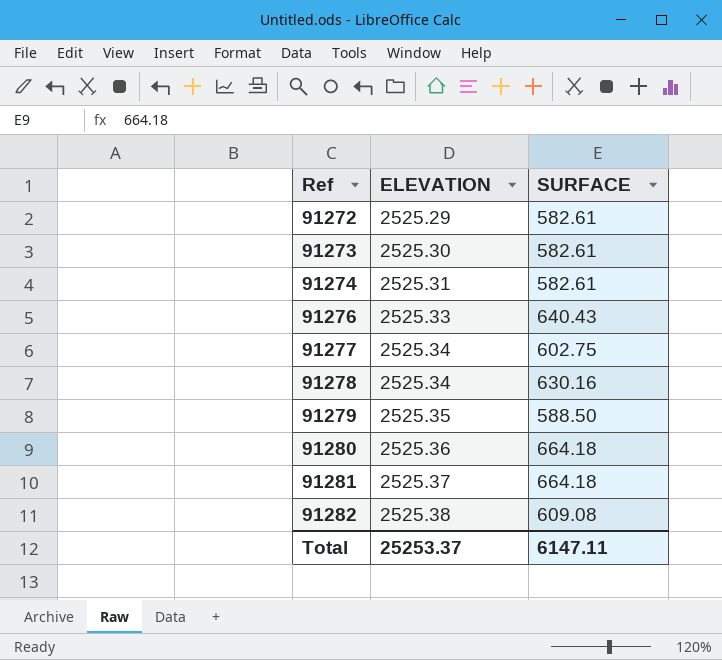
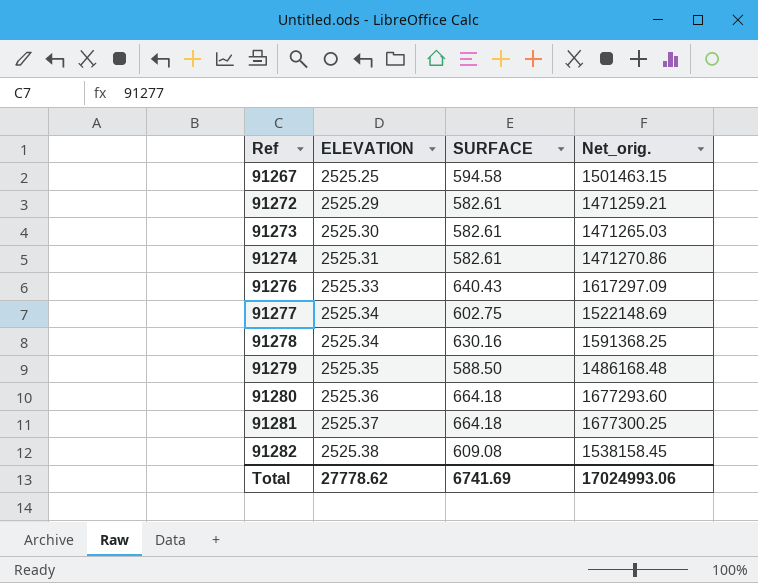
column Net_orig. | formula: none -> [ELEVATION] * [SURFACE]
row 91267: none -> 2525.25 | 594.58 | 1501463.15
Total | ELEVATION: 25253.37 -> 27778.62
Total | SURFACE: 6147.11 -> 6741.69

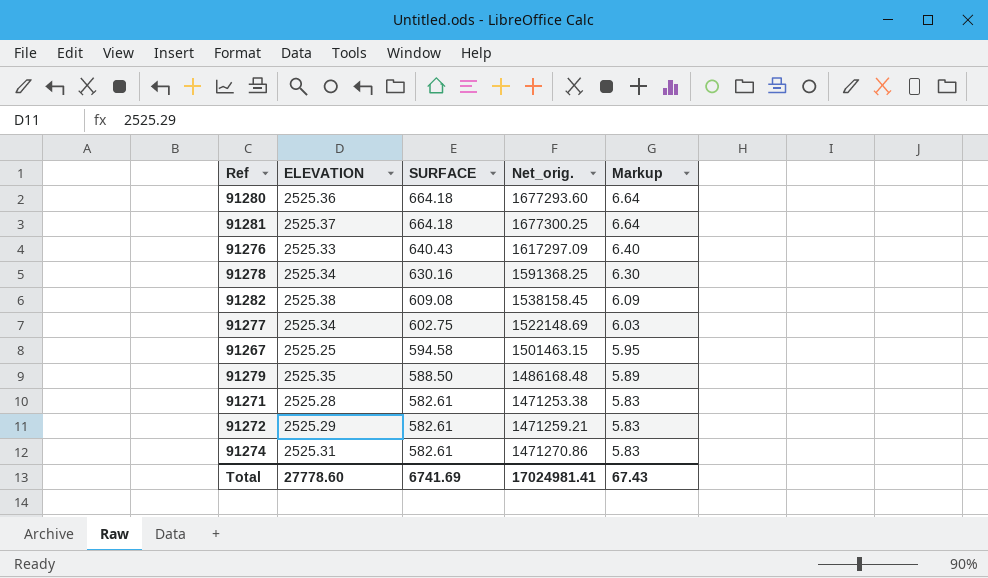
row order: Ref ascending -> SURFACE descending
column Markup | formula: none -> [SURFACE] * 0.01
row 91273: 2525.30 | 582.61 | 1471265.03 -> none
row 91271: none -> 2525.28 | 582.61 | 1471253.38 | 5.83
Total | ELEVATION: 27778.62 -> 27778.60
Total | Net_orig.: 17024993.06 -> 17024981.41

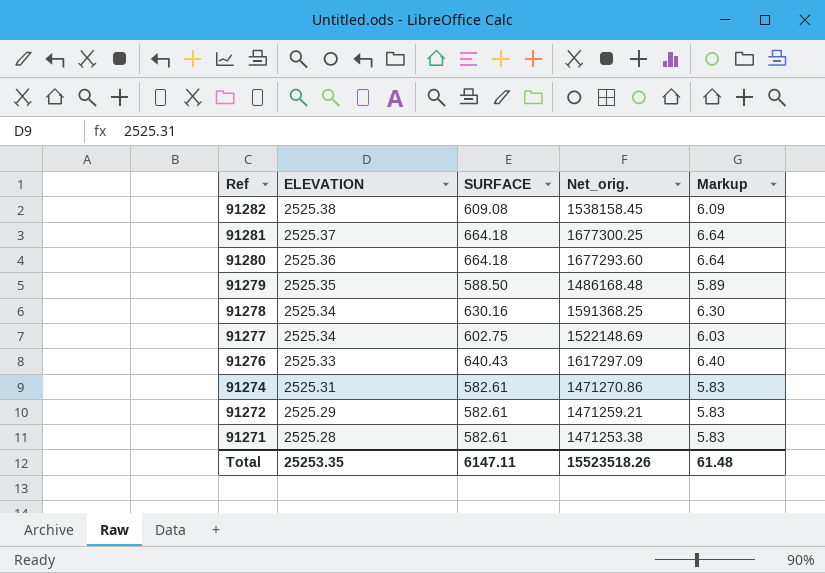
row order: SURFACE descending -> Ref descending
row 91267: 2525.25 | 594.58 | 1501463.15 | 5.95 -> none
Total | ELEVATION: 27778.60 -> 25253.35
Total | SURFACE: 6741.69 -> 6147.11
Total | Net_orig.: 17024981.41 -> 15523518.26
Total | Markup: 67.43 -> 61.48

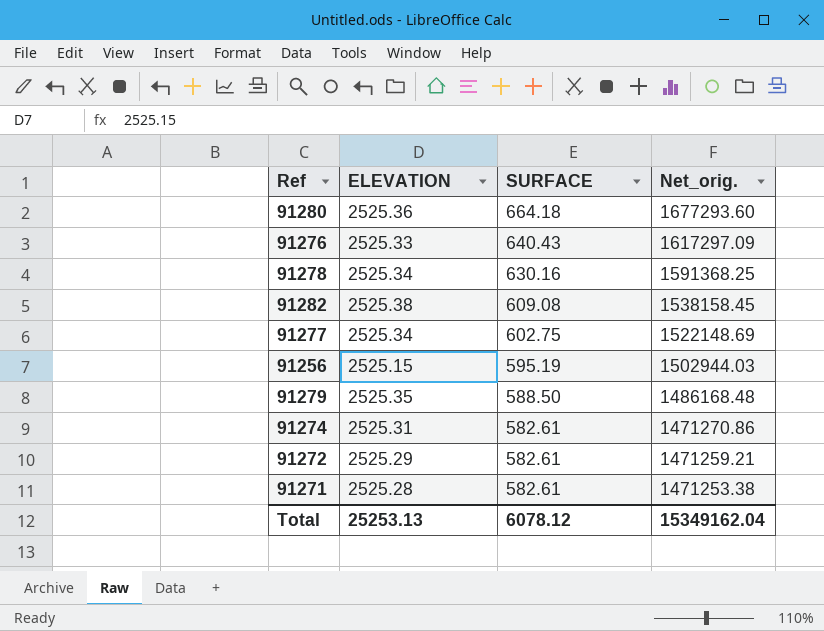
row order: Ref descending -> SURFACE descending
column Markup | formula: [SURFACE] * 0.01 -> none
row 91281: 2525.37 | 664.18 | 1677300.25 | 6.64 -> none
row 91256: none -> 2525.15 | 595.19 | 1502944.03
Total | ELEVATION: 25253.35 -> 25253.13
Total | SURFACE: 6147.11 -> 6078.12
Total | Net_orig.: 15523518.26 -> 15349162.04

